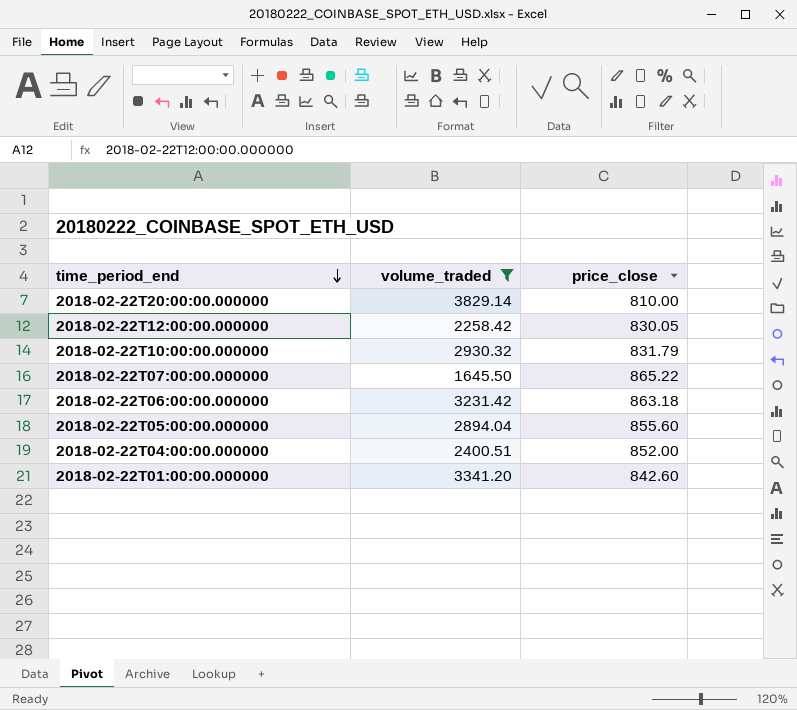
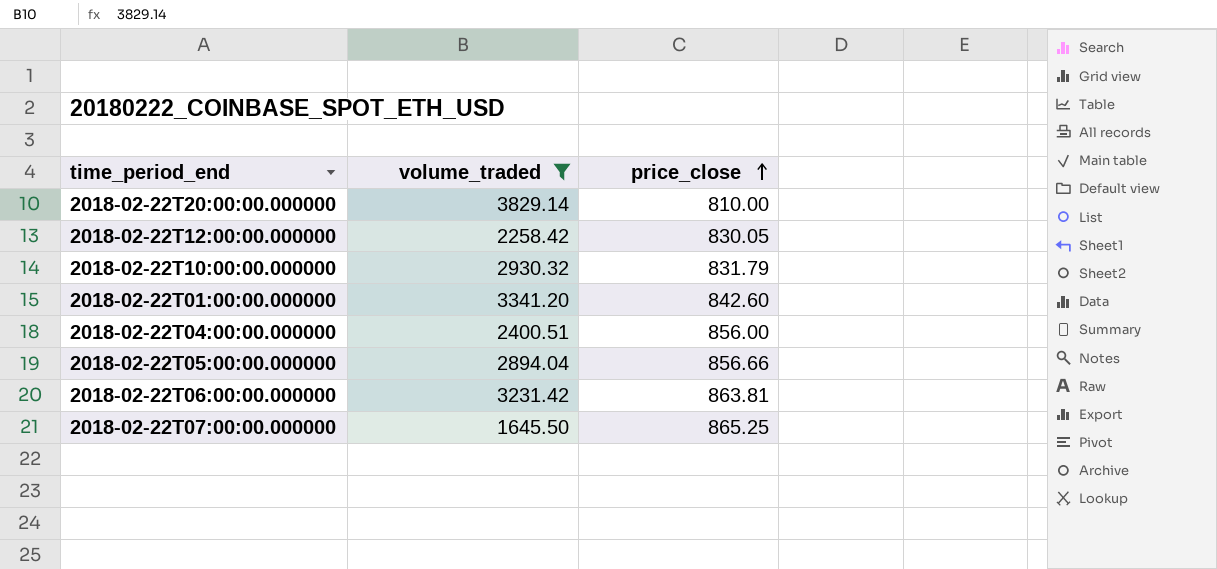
row order: time_period_end descending -> price_close ascending
2018-02-22T04:00:00.000000 | price_close: 852.00 -> 856.00
2018-02-22T05:00:00.000000 | price_close: 855.60 -> 856.66
2018-02-22T06:00:00.000000 | price_close: 863.18 -> 863.81
2018-02-22T07:00:00.000000 | price_close: 865.22 -> 865.25

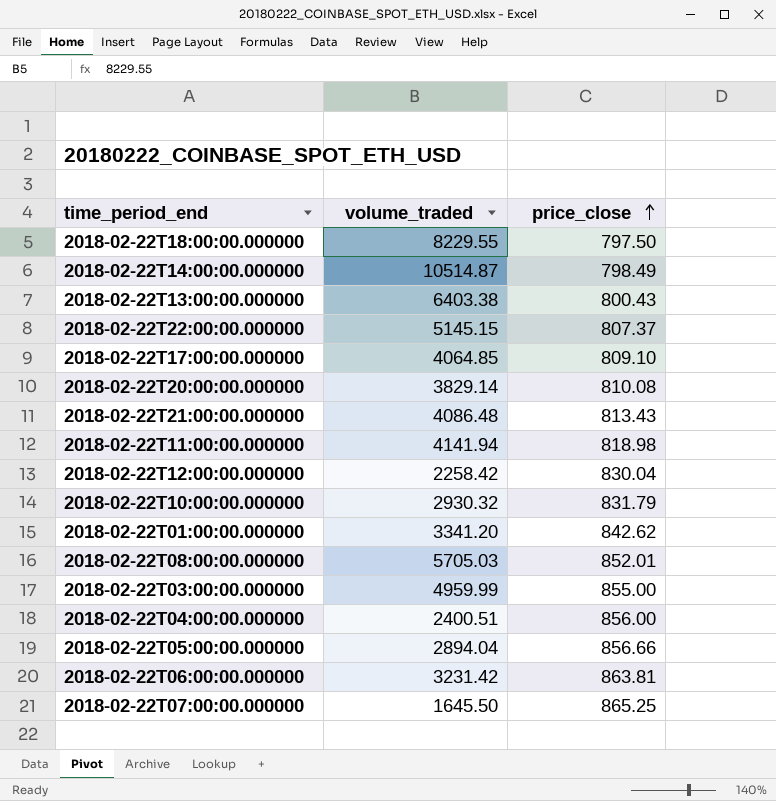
filter: volume_traded <= 3829.14 -> none
2018-02-22T20:00:00.000000 | price_close: 810.00 -> 810.08
2018-02-22T12:00:00.000000 | price_close: 830.05 -> 830.04
2018-02-22T01:00:00.000000 | price_close: 842.60 -> 842.62

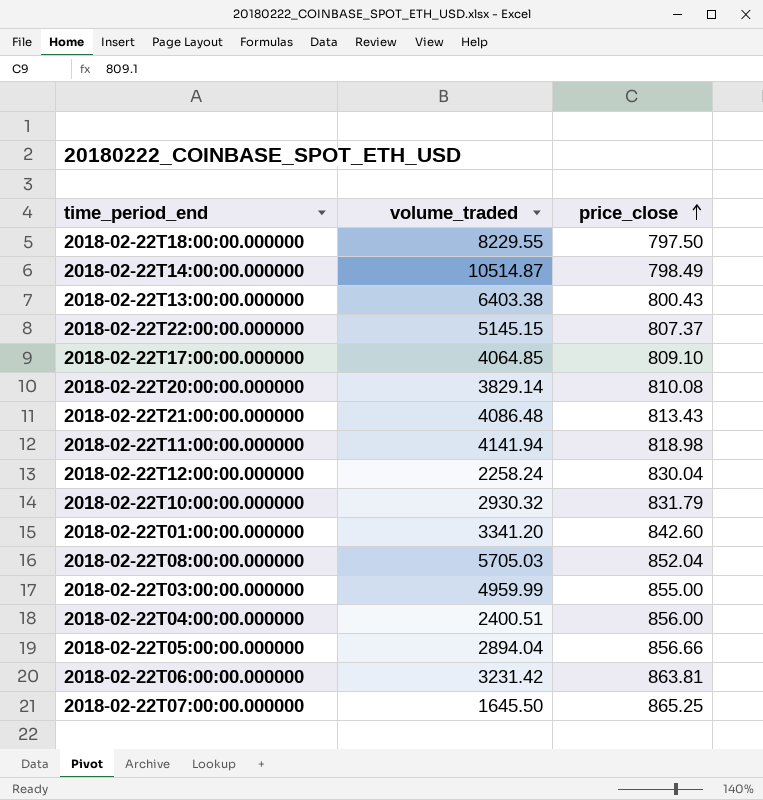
2018-02-22T12:00:00.000000 | volume_traded: 2258.42 -> 2258.24
2018-02-22T01:00:00.000000 | price_close: 842.62 -> 842.60
2018-02-22T08:00:00.000000 | price_close: 852.01 -> 852.04

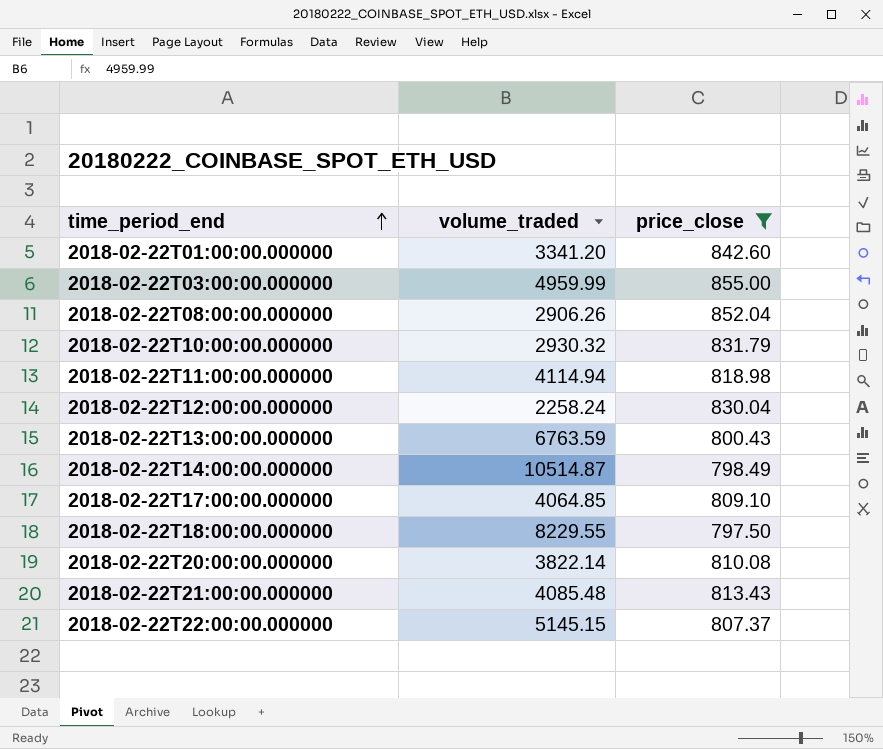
filter: none -> price_close <= 855.00
row order: price_close ascending -> time_period_end ascending
2018-02-22T08:00:00.000000 | volume_traded: 5705.03 -> 2906.26
2018-02-22T11:00:00.000000 | volume_traded: 4141.94 -> 4114.94
2018-02-22T13:00:00.000000 | volume_traded: 6403.38 -> 6763.59
2018-02-22T20:00:00.000000 | volume_traded: 3829.14 -> 3822.14
2018-02-22T21:00:00.000000 | volume_traded: 4086.48 -> 4085.48

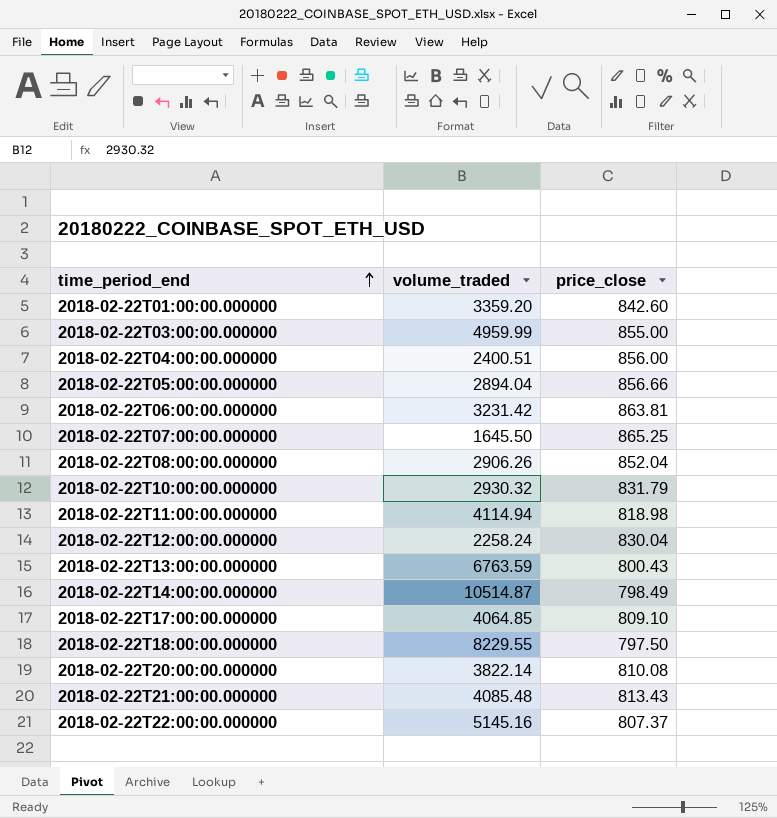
filter: price_close <= 855.00 -> none
2018-02-22T01:00:00.000000 | volume_traded: 3341.20 -> 3359.20
2018-02-22T22:00:00.000000 | volume_traded: 5145.15 -> 5145.16

